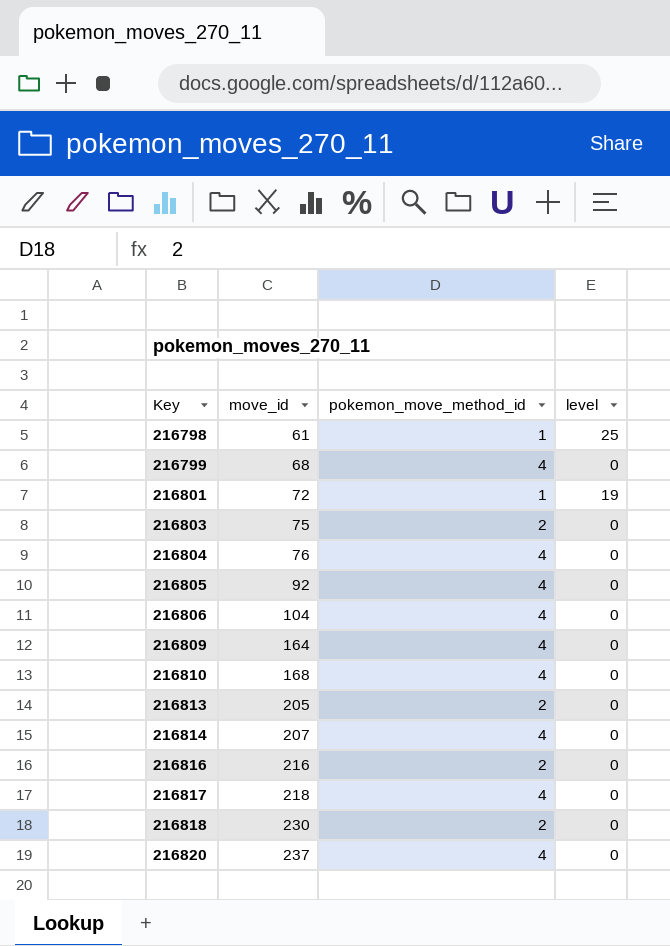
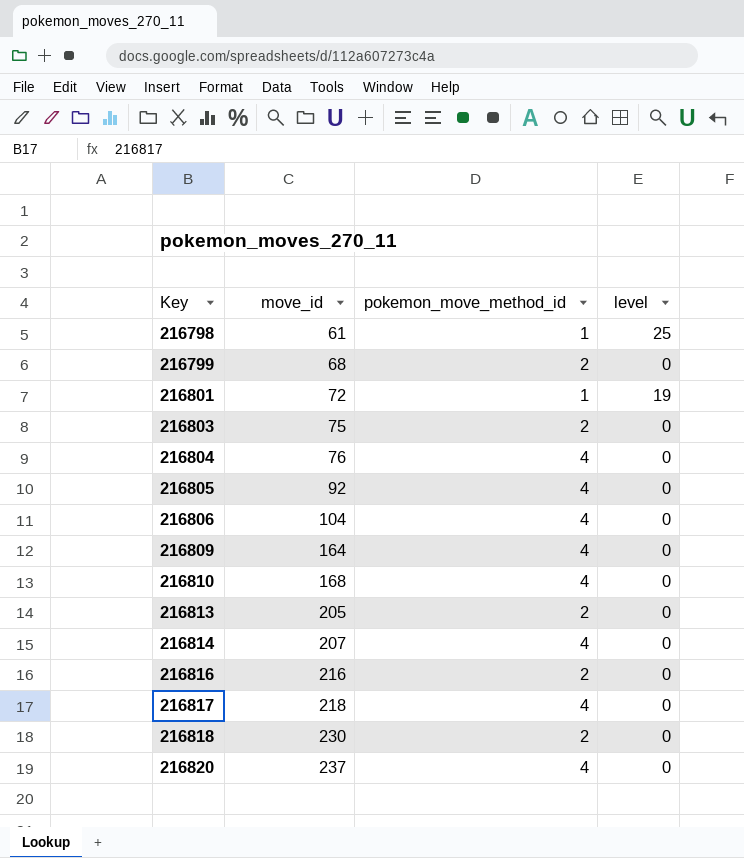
216799 | pokemon_move_method_id: 4 -> 2

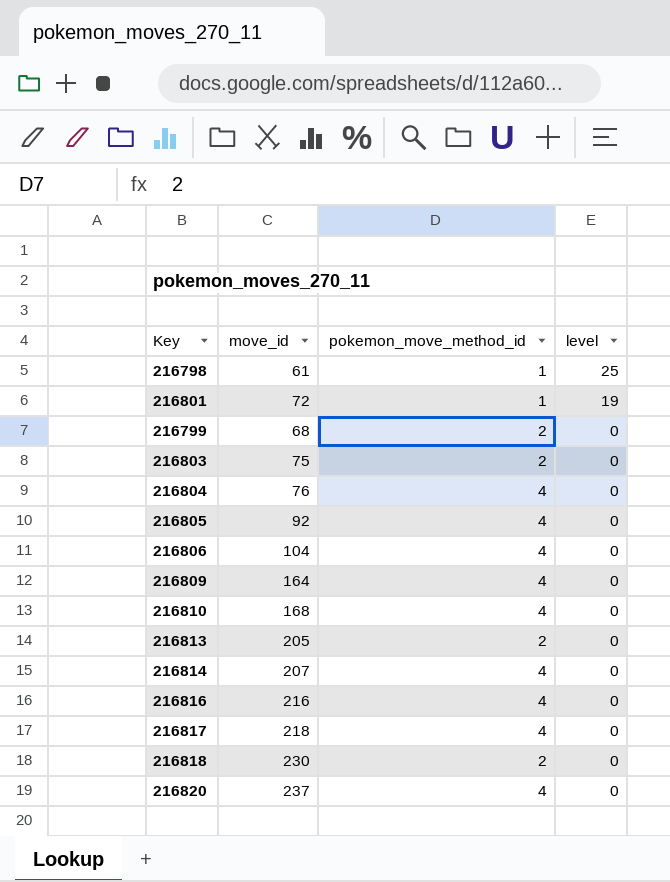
row order: Key ascending -> level descending
216816 | pokemon_move_method_id: 2 -> 4

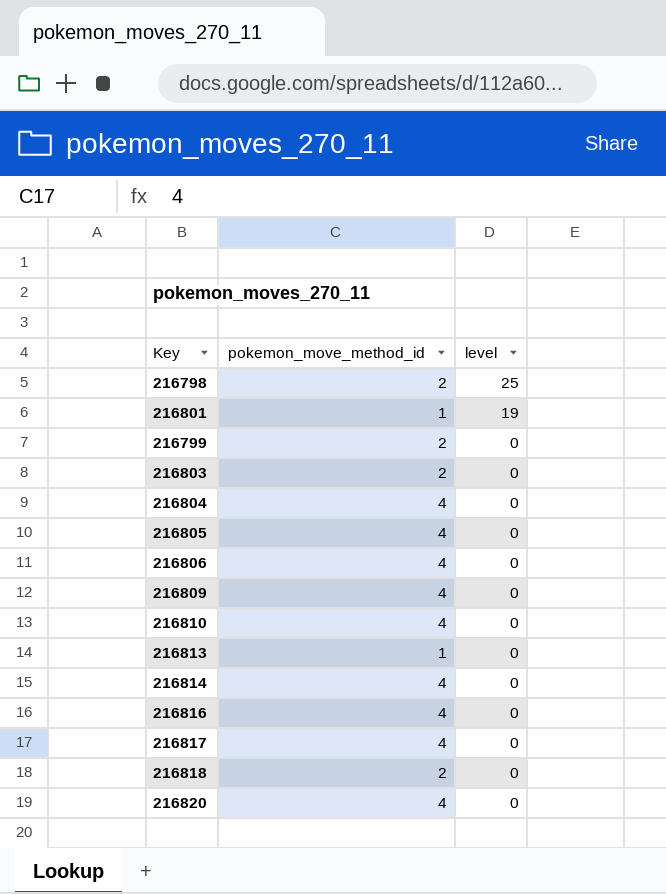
column move_id | position: 2 -> none
216798 | pokemon_move_method_id: 1 -> 2
216813 | pokemon_move_method_id: 2 -> 1

